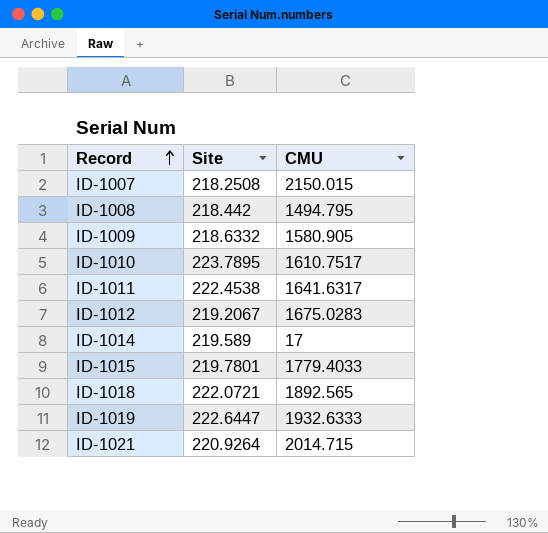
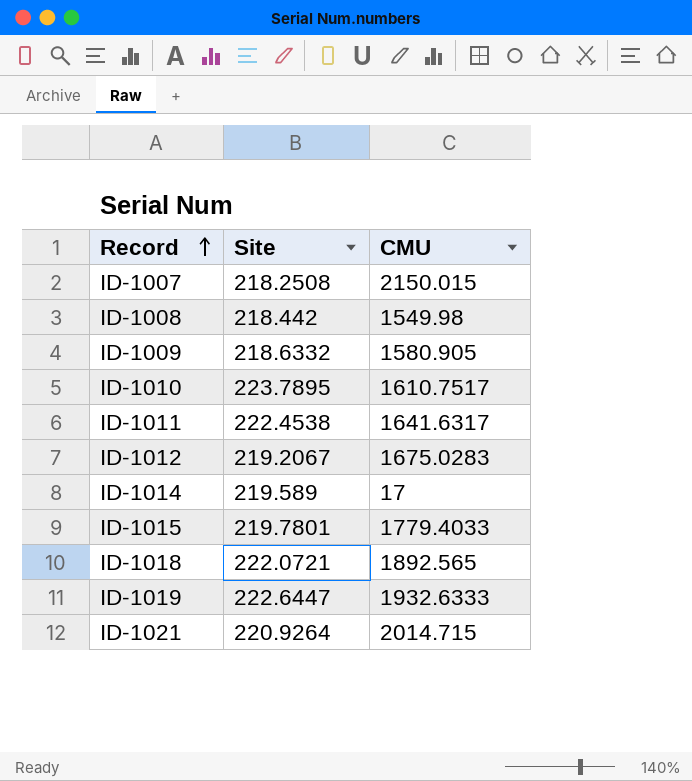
ID-1008 | CMU: 1494.795 -> 1549.98

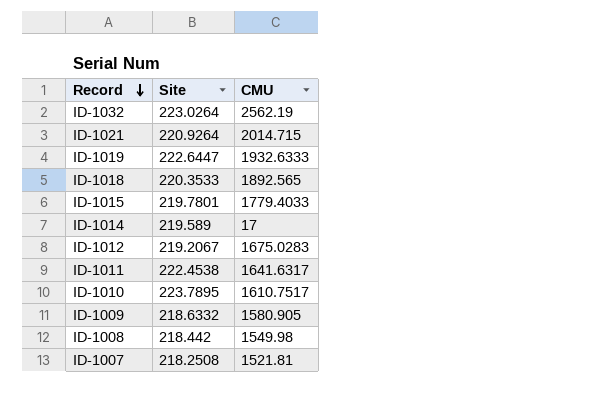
row order: Record ascending -> Record descending
row ID-1032: none -> 223.0264 | 2562.19
ID-1018 | Site: 222.0721 -> 220.3533
ID-1007 | CMU: 2150.015 -> 1521.81

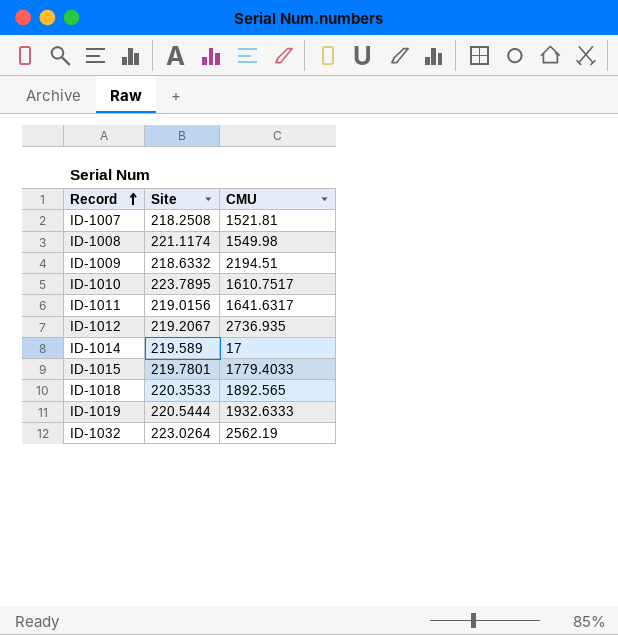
row order: Record descending -> Record ascending
row ID-1021: 220.9264 | 2014.715 -> none
ID-1008 | Site: 218.442 -> 221.1174
ID-1009 | CMU: 1580.905 -> 2194.51
ID-1011 | Site: 222.4538 -> 219.0156
ID-1012 | CMU: 1675.0283 -> 2736.935
ID-1019 | Site: 222.6447 -> 220.5444

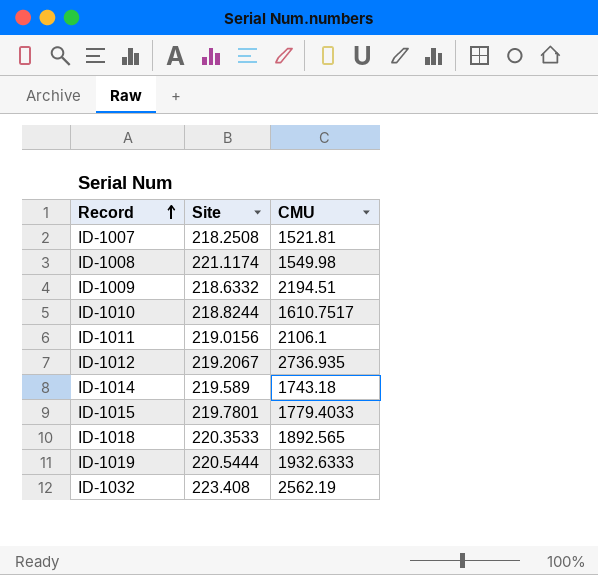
ID-1010 | Site: 223.7895 -> 218.8244
ID-1011 | CMU: 1641.6317 -> 2106.1
ID-1014 | CMU: 17 -> 1743.18
ID-1032 | Site: 223.0264 -> 223.408

